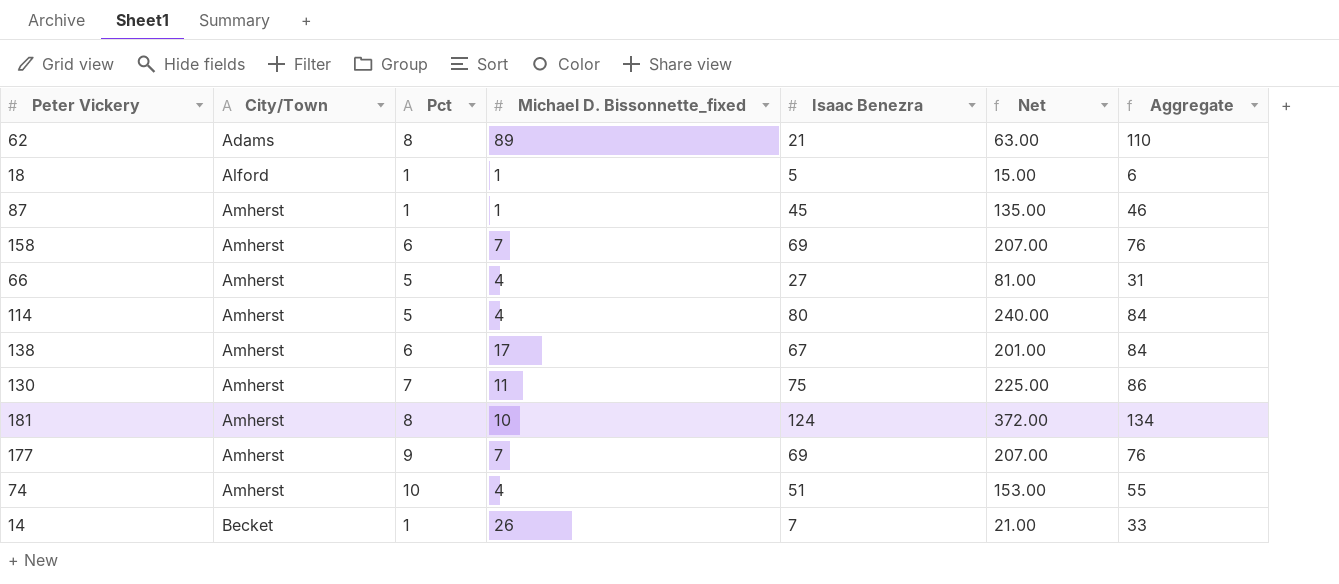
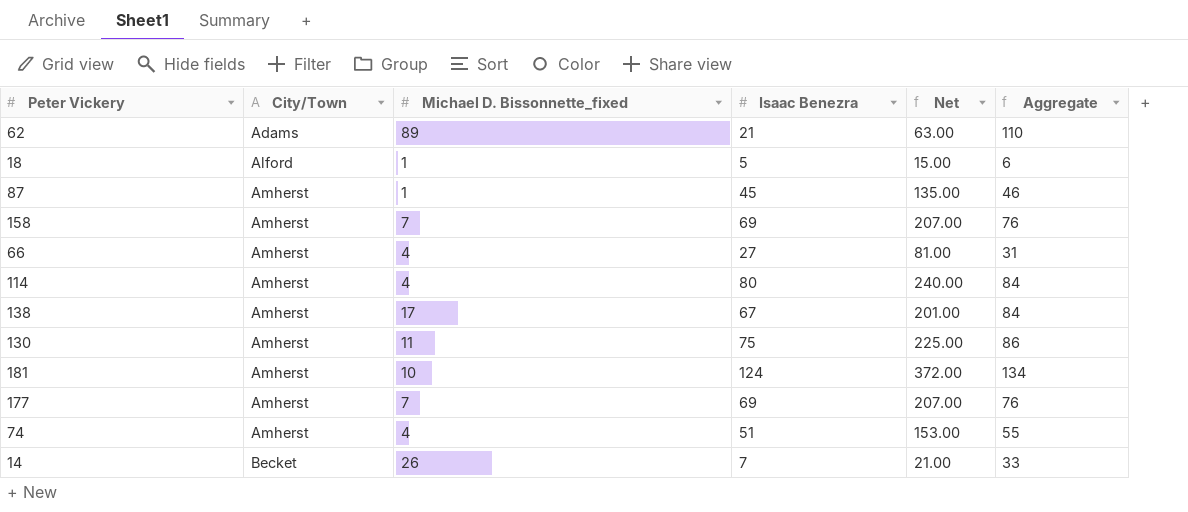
column Pct | position: 3 -> none

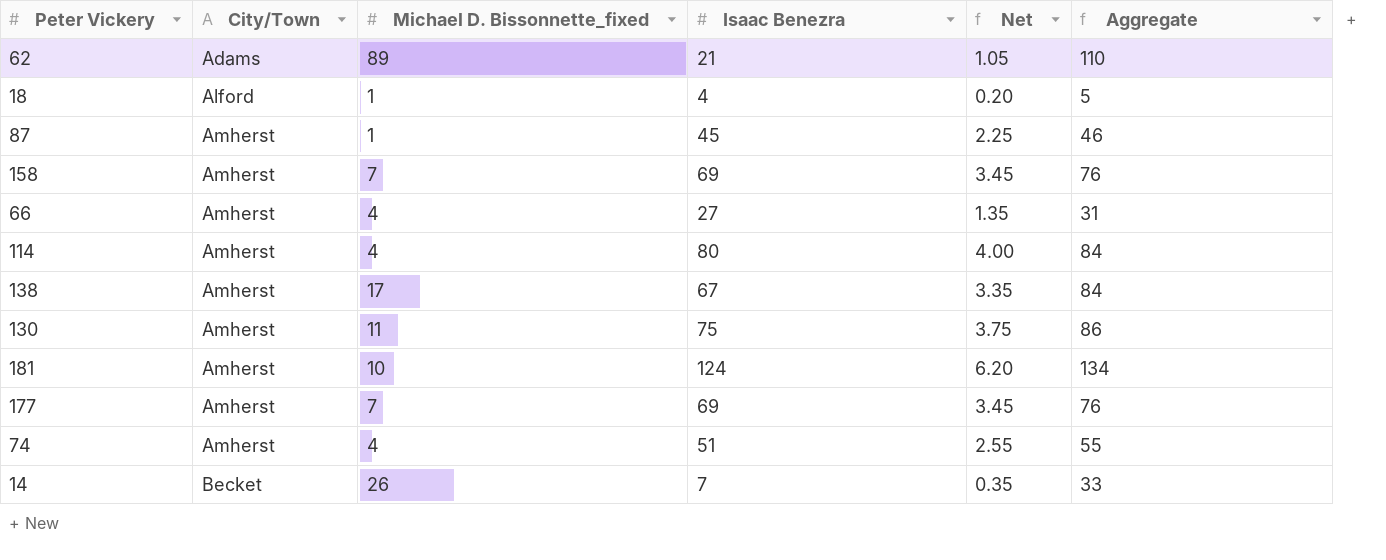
column Net | formula: [Isaac Benezra] * 3 -> [Isaac Benezra] * 0.05
18 | Isaac Benezra: 5 -> 4
18 | Aggregate: 6 -> 5

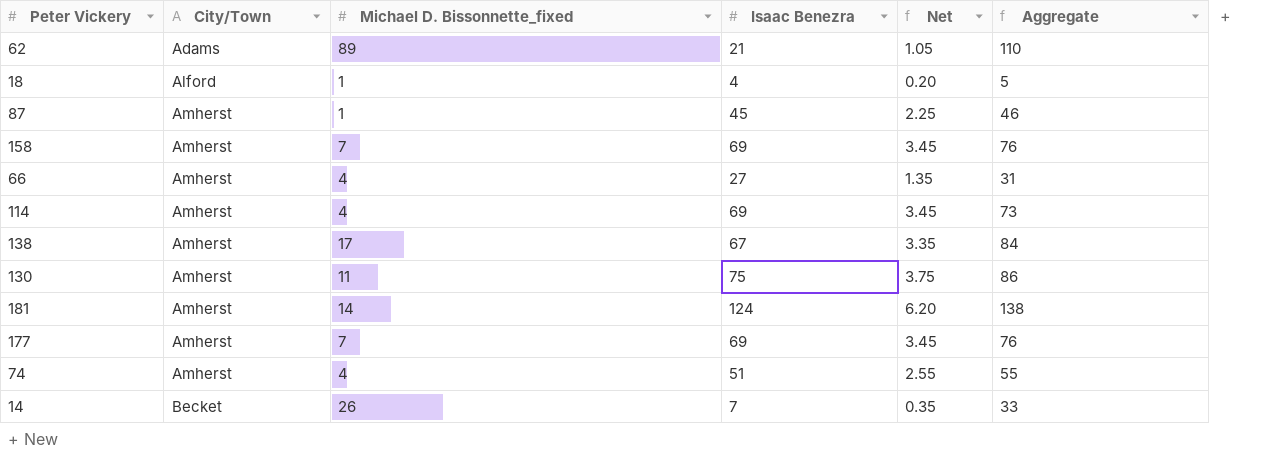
114 | Isaac Benezra: 80 -> 69
114 | Net: 4.00 -> 3.45
114 | Aggregate: 84 -> 73
181 | Michael D. Bissonnette_fixed: 10 -> 14
181 | Aggregate: 134 -> 138

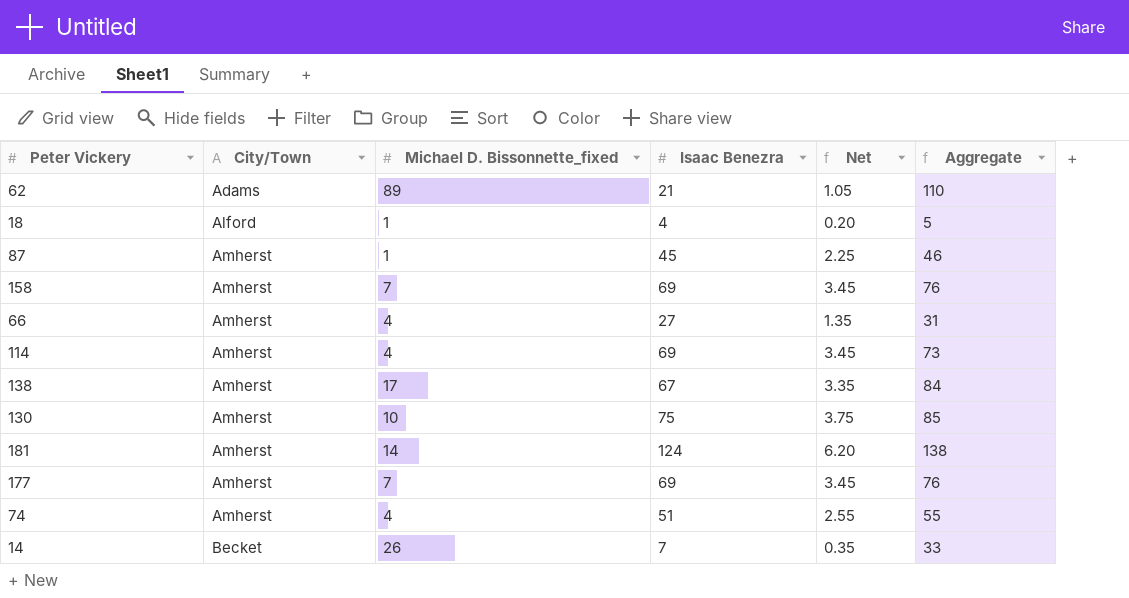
130 | Michael D. Bissonnette_fixed: 11 -> 10
130 | Aggregate: 86 -> 85

